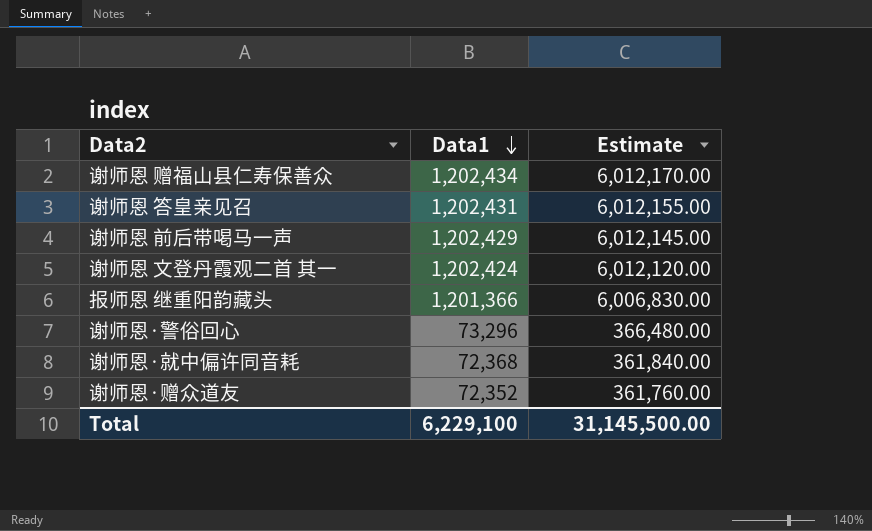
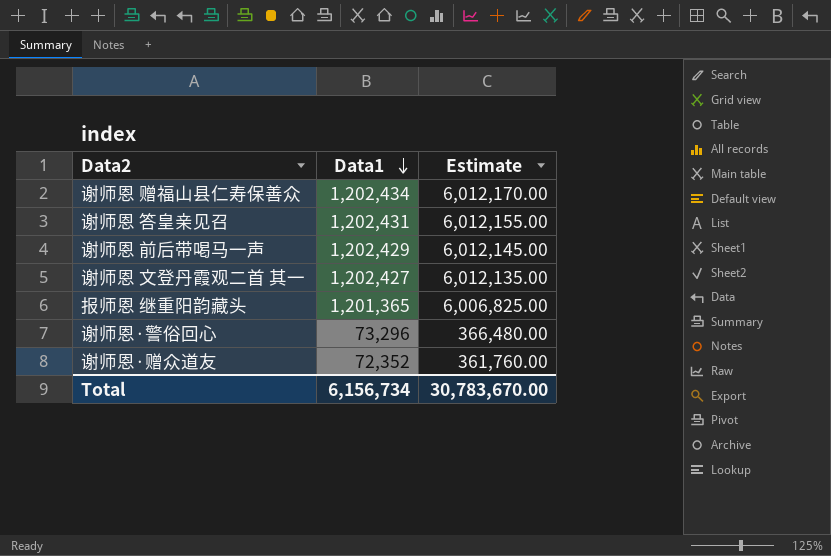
row 谢师恩·就中偏许同音耗: 72,368 | 361,840.00 -> none
谢师恩 文登丹霞观二首 其一 | Data1: 1,202,424 -> 1,202,427
谢师恩 文登丹霞观二首 其一 | Estimate: 6,012,120.00 -> 6,012,135.00
报师恩 继重阳韵藏头 | Data1: 1,201,366 -> 1,201,365
报师恩 继重阳韵藏头 | Estimate: 6,006,830.00 -> 6,006,825.00
Total | Data1: 6,229,100 -> 6,156,734
Total | Estimate: 31,145,500.00 -> 30,783,670.00

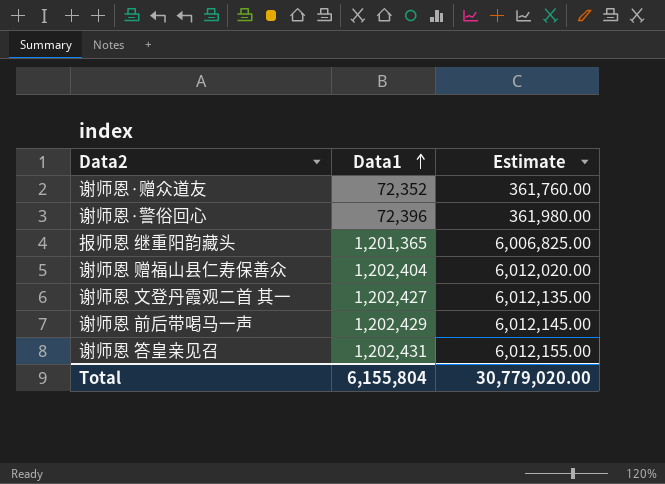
row order: Data1 descending -> Data1 ascending
谢师恩·警俗回心 | Data1: 73,296 -> 72,396
谢师恩·警俗回心 | Estimate: 366,480.00 -> 361,980.00
谢师恩 赠福山县仁寿保善众 | Data1: 1,202,434 -> 1,202,404
谢师恩 赠福山县仁寿保善众 | Estimate: 6,012,170.00 -> 6,012,020.00
Total | Data1: 6,156,734 -> 6,155,804
Total | Estimate: 30,783,670.00 -> 30,779,020.00

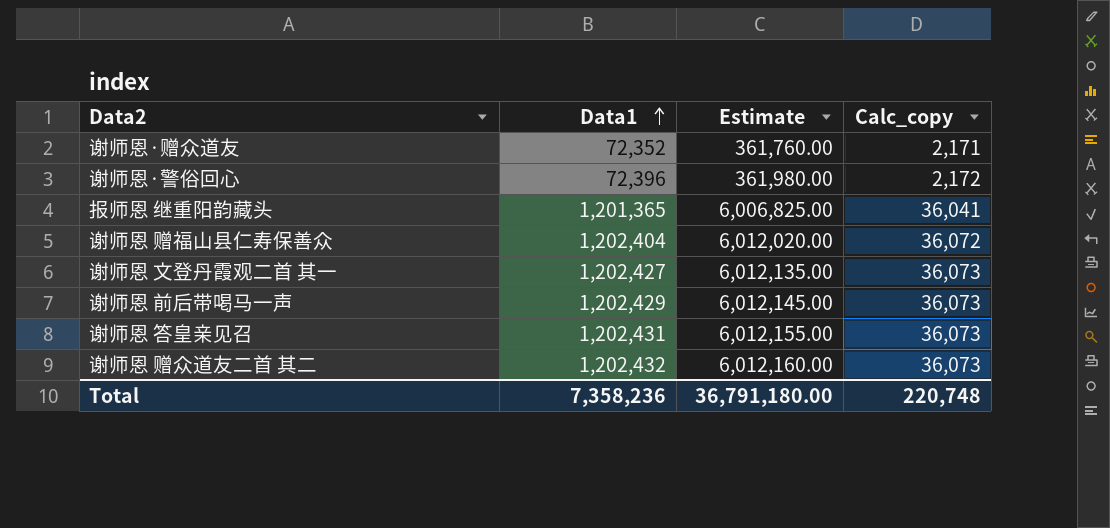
column Calc_copy | formula: none -> [Data1] * 0.03
row 谢师恩 赠众道友二首 其二: none -> 1,202,432 | 6,012,160.00 | 36,073
Total | Data1: 6,155,804 -> 7,358,236
Total | Estimate: 30,779,020.00 -> 36,791,180.00

